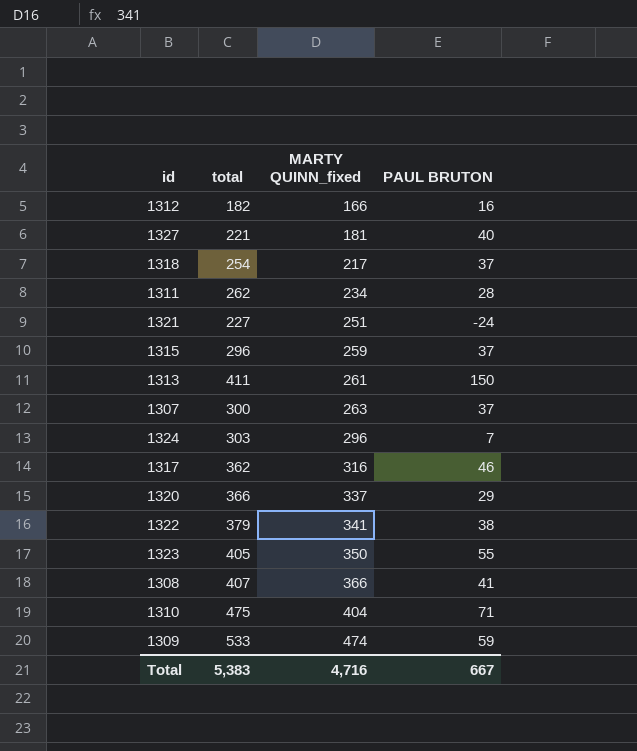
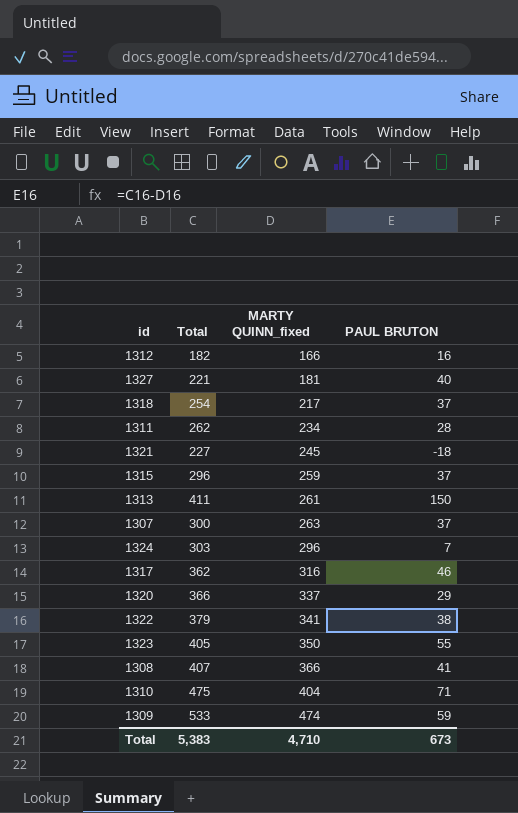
column name: total -> Total
1321 | MARTY QUINN_fixed: 251 -> 245
1321 | PAUL BRUTON: -24 -> -18
Total | MARTY QUINN_fixed: 4,716 -> 4,710
Total | PAUL BRUTON: 667 -> 673

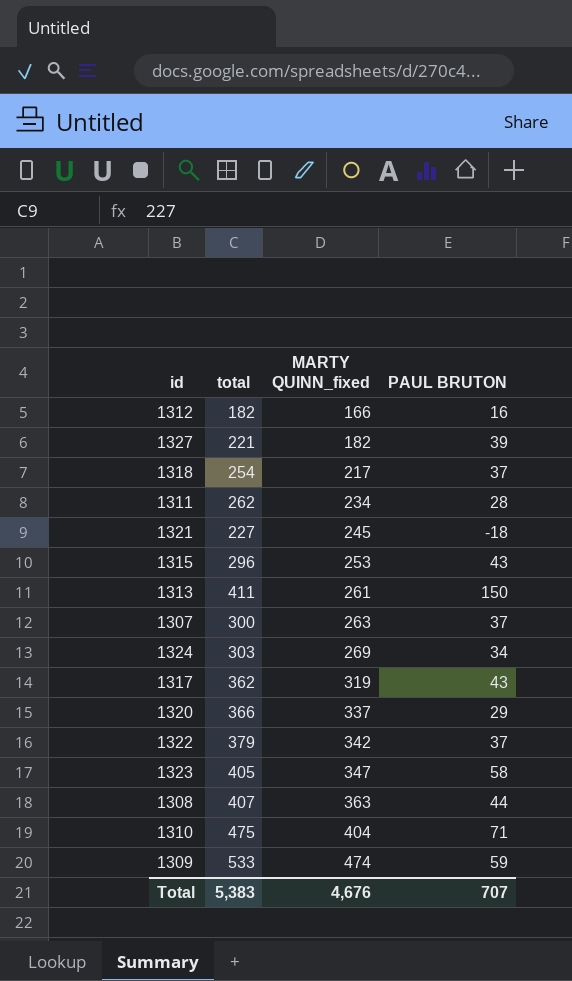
column name: Total -> total
1327 | MARTY QUINN_fixed: 181 -> 182
1327 | PAUL BRUTON: 40 -> 39
1315 | MARTY QUINN_fixed: 259 -> 253
1315 | PAUL BRUTON: 37 -> 43
1324 | MARTY QUINN_fixed: 296 -> 269
1324 | PAUL BRUTON: 7 -> 34
1317 | MARTY QUINN_fixed: 316 -> 319
1317 | PAUL BRUTON: 46 -> 43
1322 | MARTY QUINN_fixed: 341 -> 342
1322 | PAUL BRUTON: 38 -> 37
1323 | MARTY QUINN_fixed: 350 -> 347
1323 | PAUL BRUTON: 55 -> 58
1308 | MARTY QUINN_fixed: 366 -> 363
1308 | PAUL BRUTON: 41 -> 44
Total | MARTY QUINN_fixed: 4,710 -> 4,676
Total | PAUL BRUTON: 673 -> 707

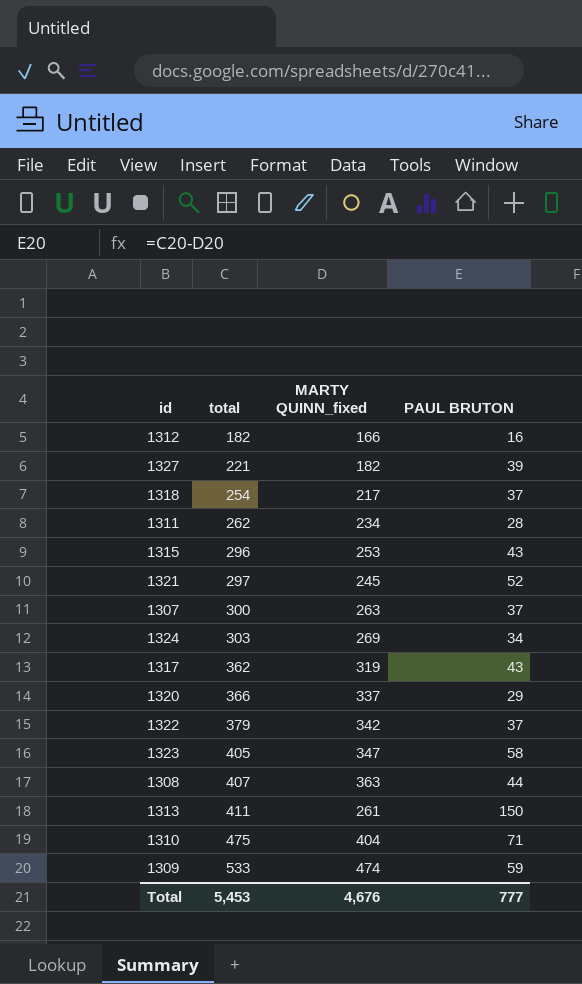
row order: MARTY QUINN_fixed ascending -> total ascending
1321 | total: 227 -> 297
1321 | PAUL BRUTON: -18 -> 52
Total | total: 5,383 -> 5,453
Total | PAUL BRUTON: 707 -> 777

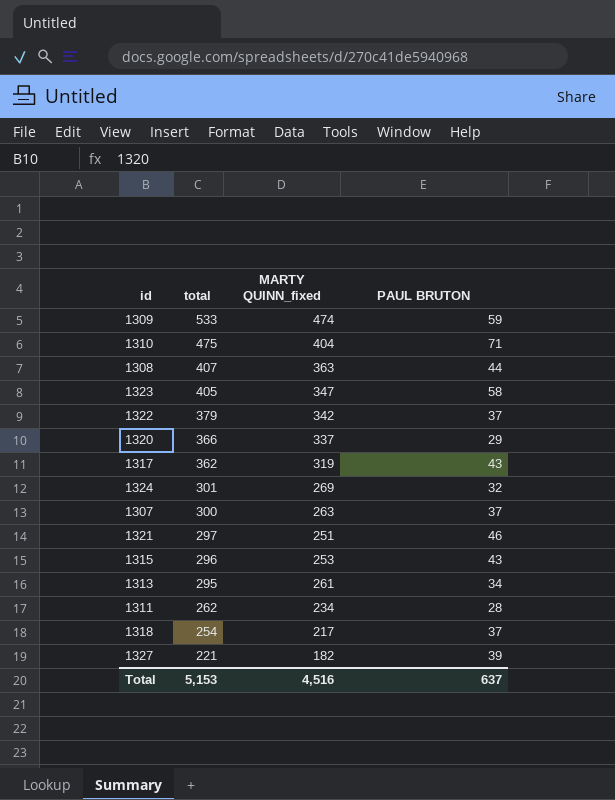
row order: total ascending -> total descending
row 1312: 182 | 166 | 16 -> none
1324 | total: 303 -> 301
1324 | PAUL BRUTON: 34 -> 32
1321 | MARTY QUINN_fixed: 245 -> 251
1321 | PAUL BRUTON: 52 -> 46
1313 | total: 411 -> 295
1313 | PAUL BRUTON: 150 -> 34
Total | total: 5,453 -> 5,153
Total | MARTY QUINN_fixed: 4,676 -> 4,516
Total | PAUL BRUTON: 777 -> 637

